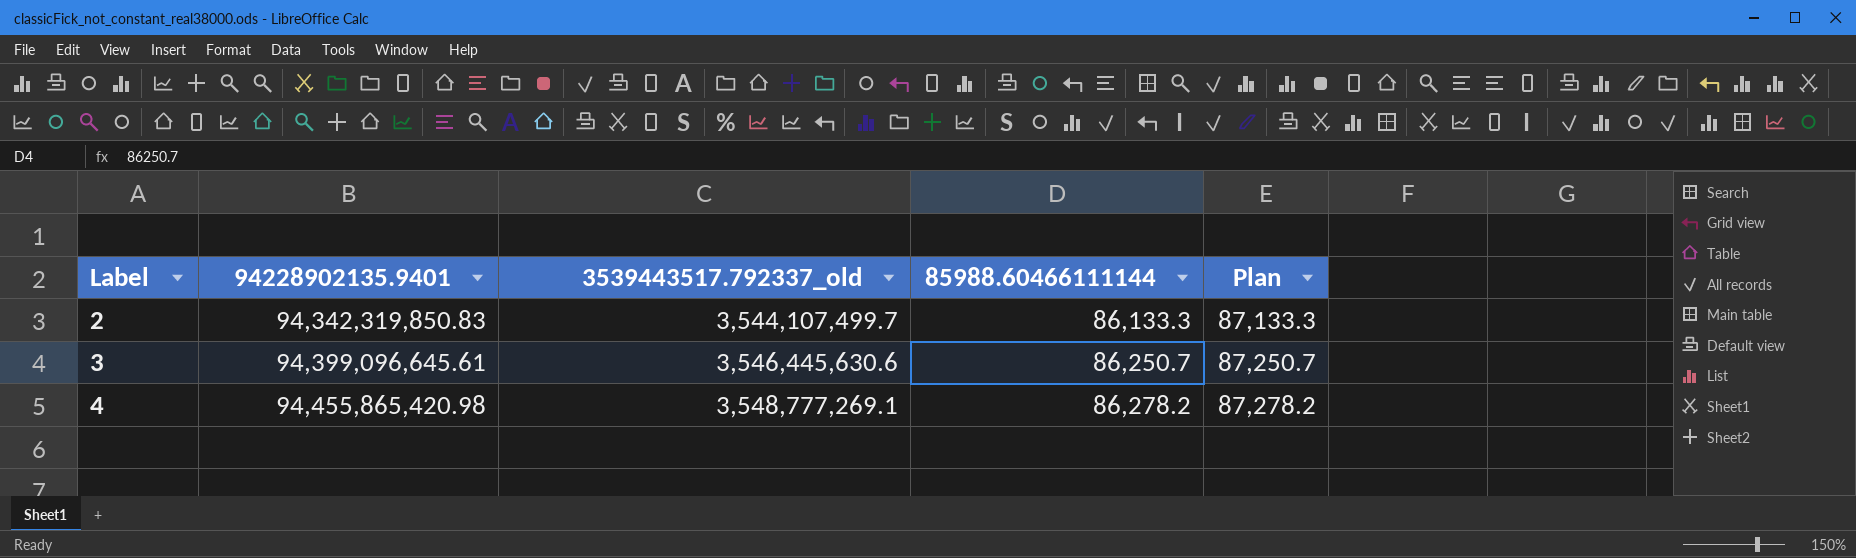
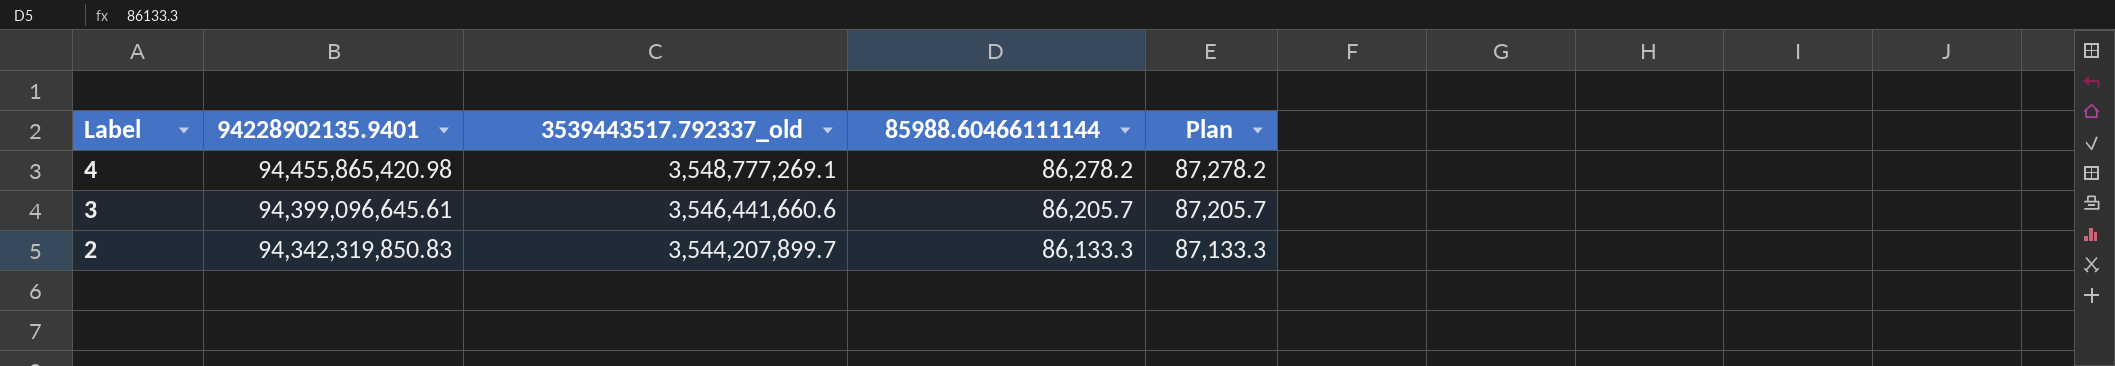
row order: Label ascending -> Label descending
3 | 3539443517.792337_old: 3,546,445,630.6 -> 3,546,441,660.6
3 | 85988.60466111144: 86,250.7 -> 86,205.7
3 | Plan: 87,250.7 -> 87,205.7
2 | 3539443517.792337_old: 3,544,107,499.7 -> 3,544,207,899.7

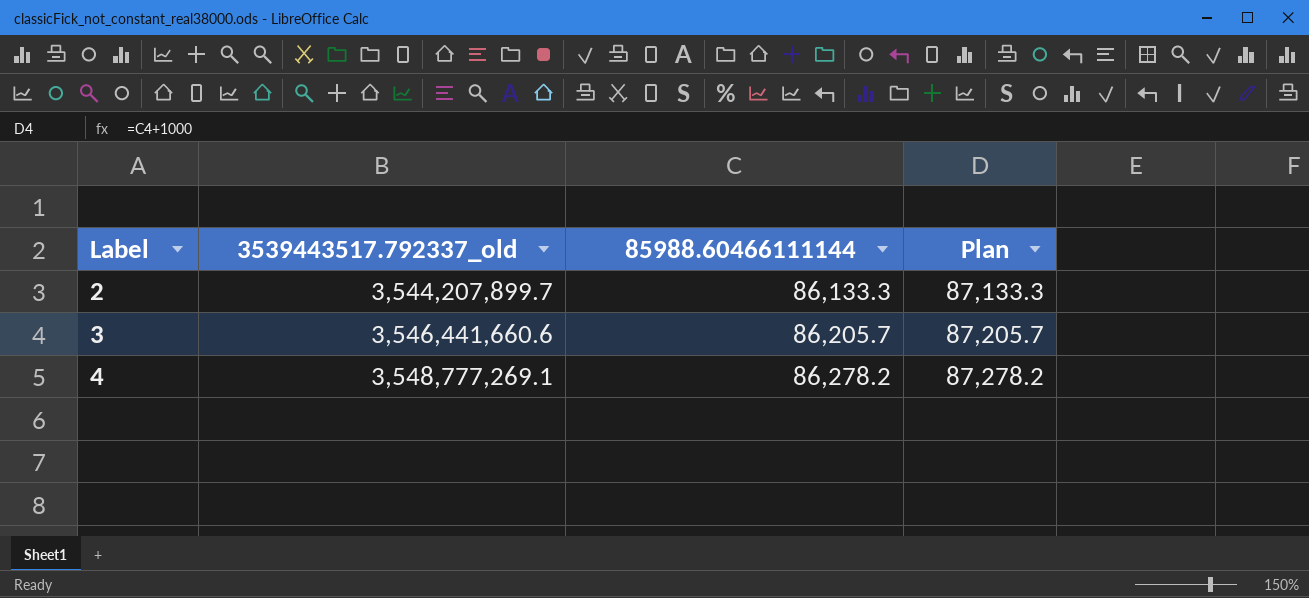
row order: Label descending -> Label ascending
column 94228902135.9401 | position: 2 -> none

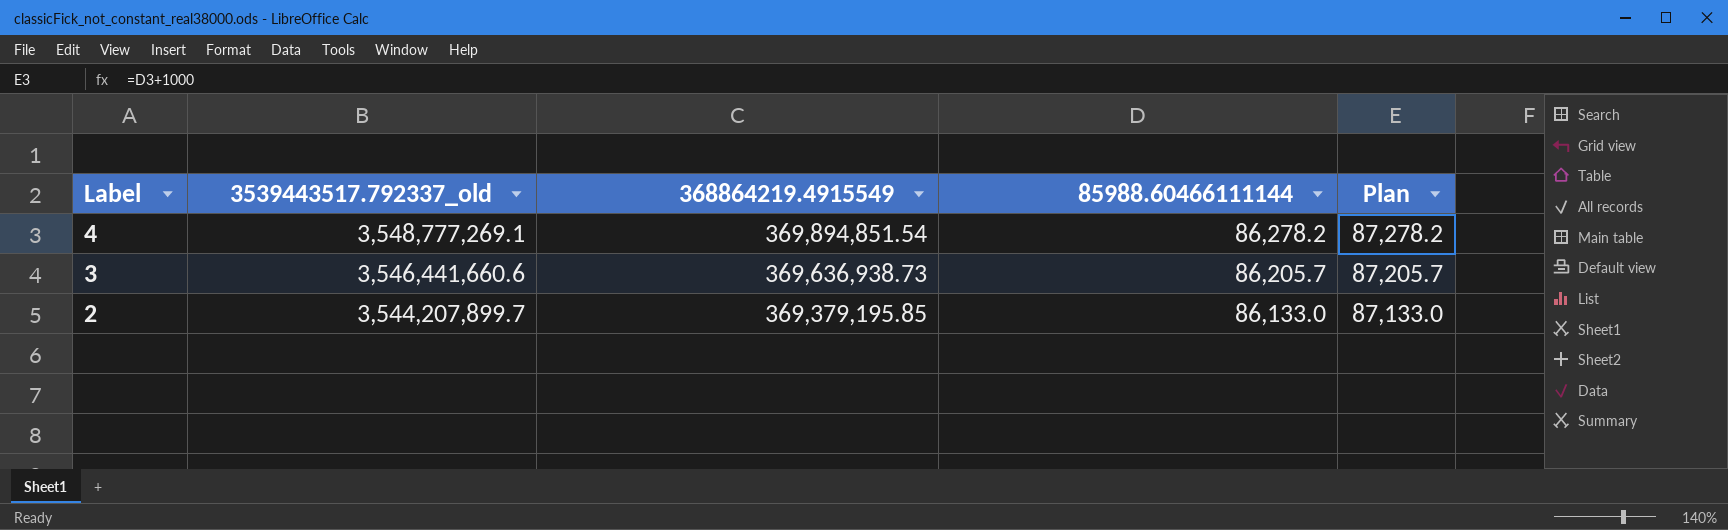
row order: Label ascending -> Label descending
column 368864219.4915549 | position: none -> 3
2 | 85988.60466111144: 86,133.3 -> 86,133.0
2 | Plan: 87,133.3 -> 87,133.0

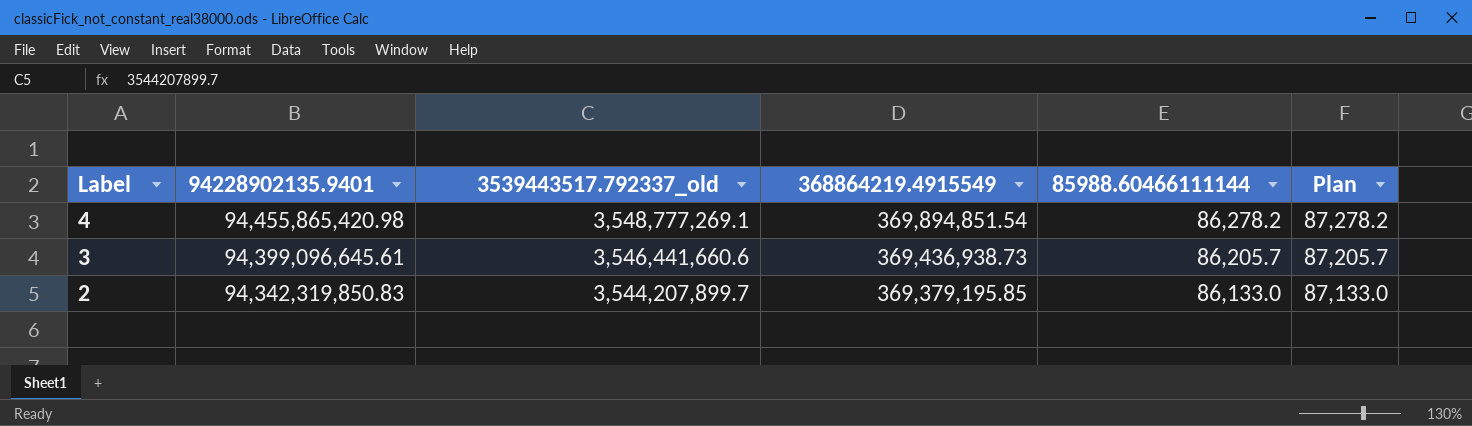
column 94228902135.9401 | position: none -> 2
3 | 368864219.4915549: 369,636,938.73 -> 369,436,938.73

